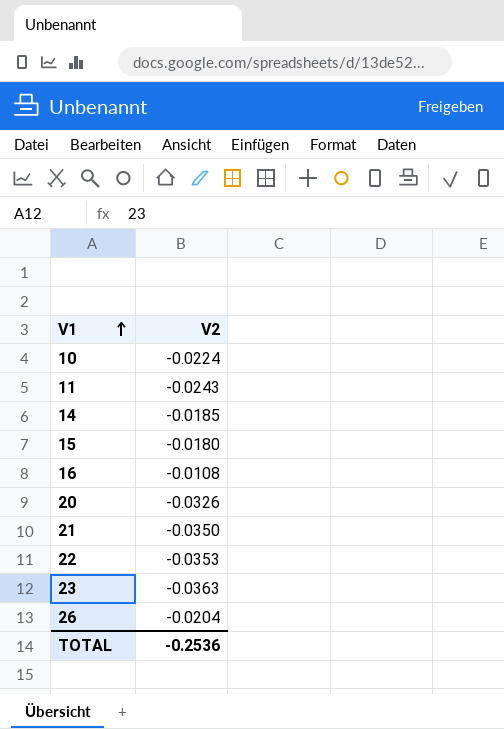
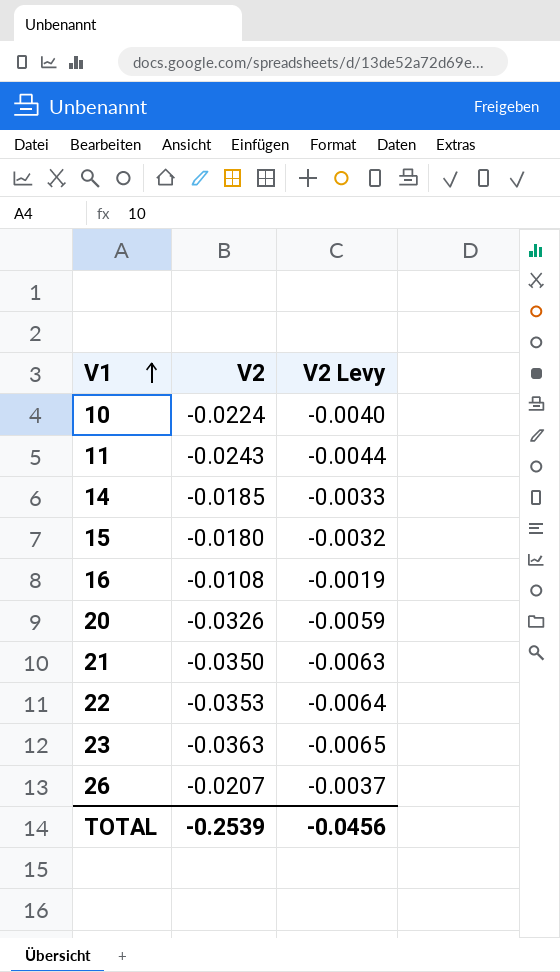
column V2 Levy | formula: none -> [V2] * 0.18
26 | V2: -0.0204 -> -0.0207
TOTAL | V2: -0.2536 -> -0.2539

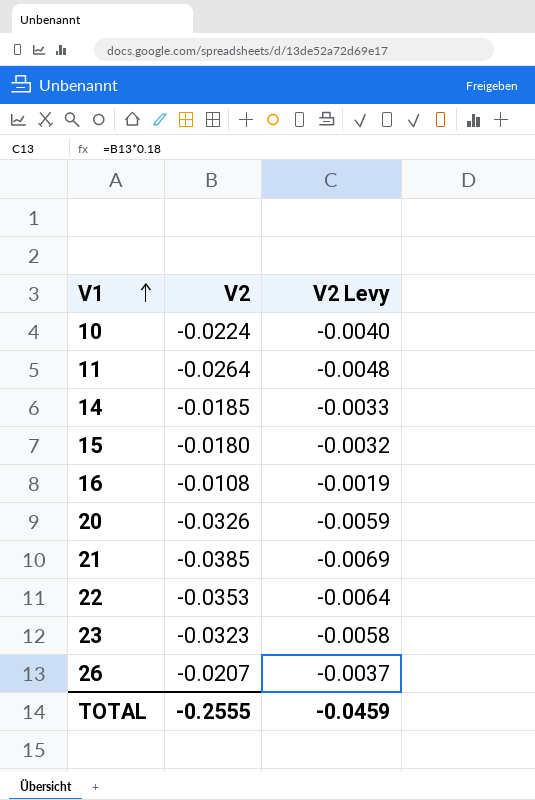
11 | V2: -0.0243 -> -0.0264
11 | V2 Levy: -0.0044 -> -0.0048
21 | V2: -0.0350 -> -0.0385
21 | V2 Levy: -0.0063 -> -0.0069
23 | V2: -0.0363 -> -0.0323
23 | V2 Levy: -0.0065 -> -0.0058
TOTAL | V2: -0.2539 -> -0.2555
TOTAL | V2 Levy: -0.0456 -> -0.0459

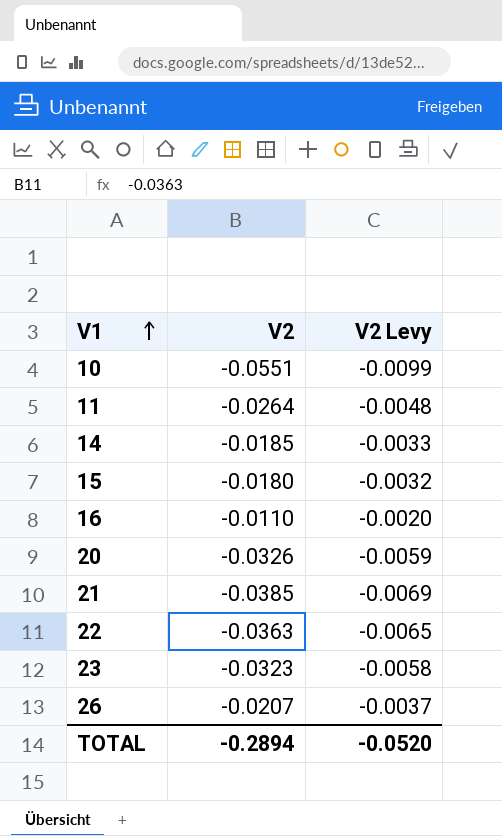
10 | V2: -0.0224 -> -0.0551
10 | V2 Levy: -0.0040 -> -0.0099
16 | V2: -0.0108 -> -0.0110
16 | V2 Levy: -0.0019 -> -0.0020
22 | V2: -0.0353 -> -0.0363
22 | V2 Levy: -0.0064 -> -0.0065
TOTAL | V2: -0.2555 -> -0.2894
TOTAL | V2 Levy: -0.0459 -> -0.0520

